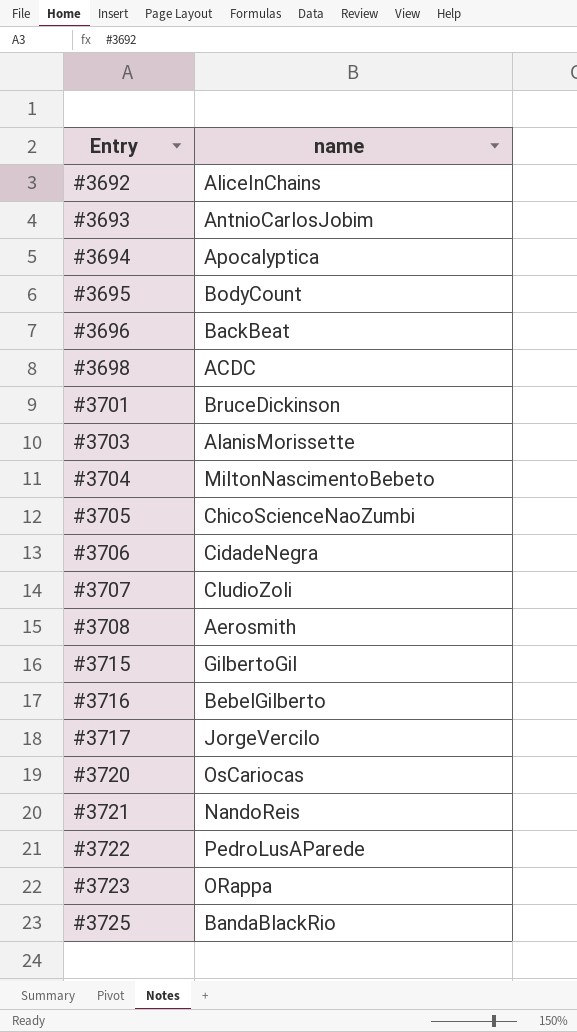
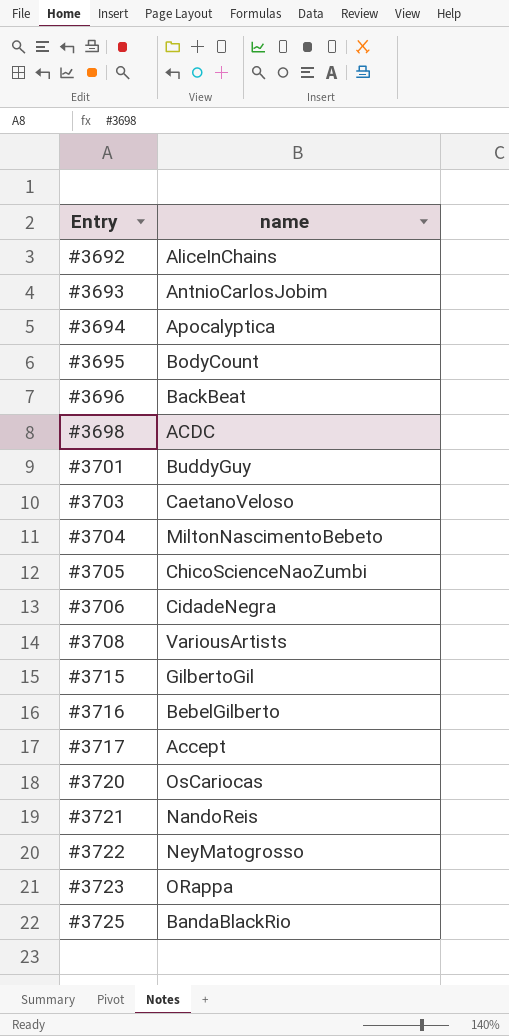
row #3707: CludioZoli -> none
#3701 | name: BruceDickinson -> BuddyGuy
#3703 | name: AlanisMorissette -> CaetanoVeloso
#3708 | name: Aerosmith -> VariousArtists
#3717 | name: JorgeVercilo -> Accept
#3722 | name: PedroLusAParede -> NeyMatogrosso

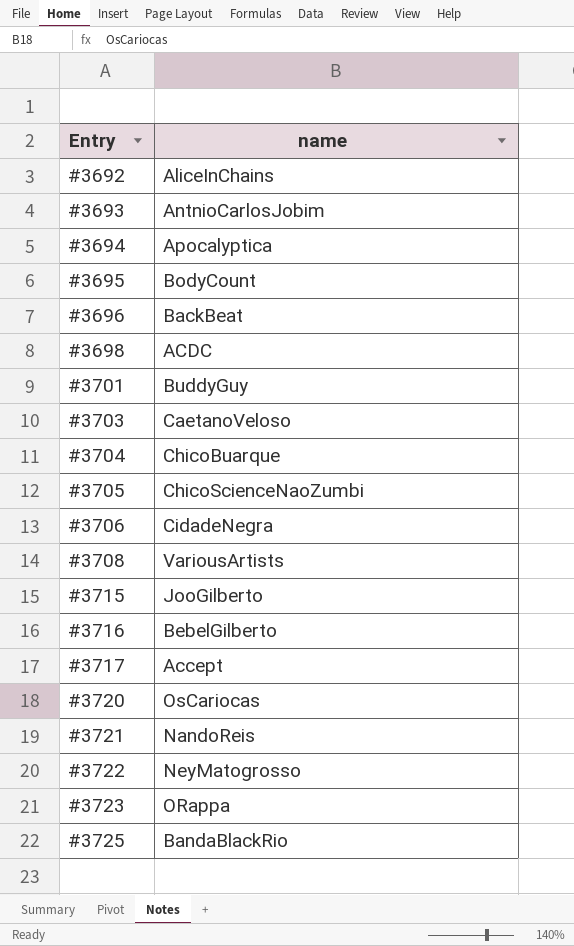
#3704 | name: MiltonNascimentoBebeto -> ChicoBuarque
#3715 | name: GilbertoGil -> JooGilberto

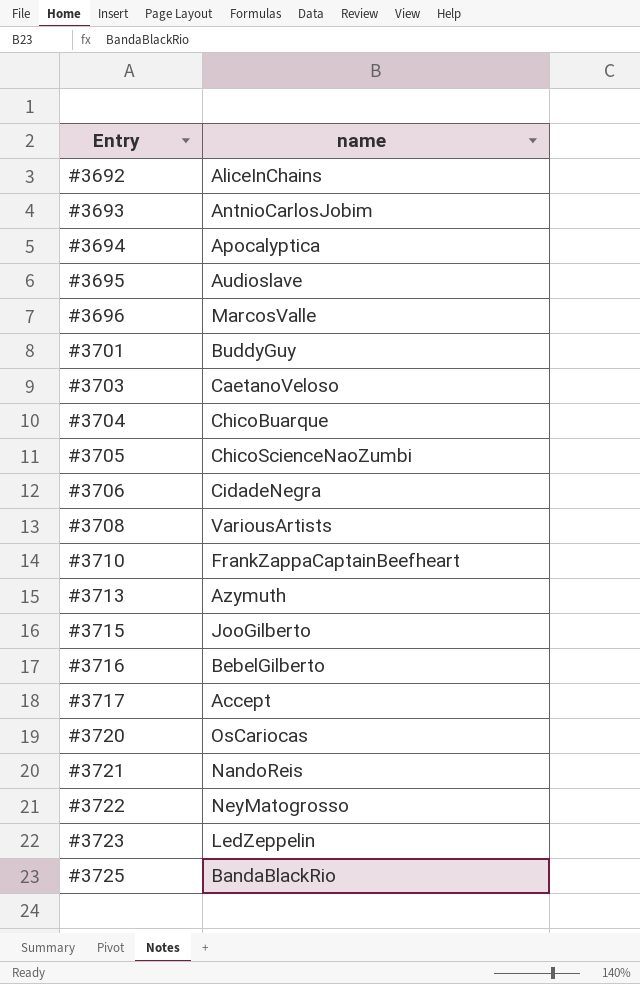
row #3698: ACDC -> none
#3695 | name: BodyCount -> Audioslave
#3696 | name: BackBeat -> MarcosValle
row #3710: none -> FrankZappaCaptainBeefheart
row #3713: none -> Azymuth
#3723 | name: ORappa -> LedZeppelin

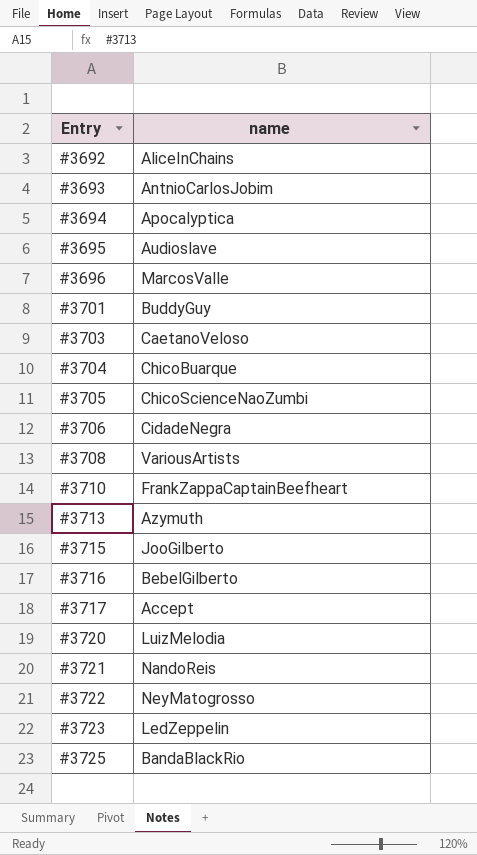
#3720 | name: OsCariocas -> LuizMelodia

